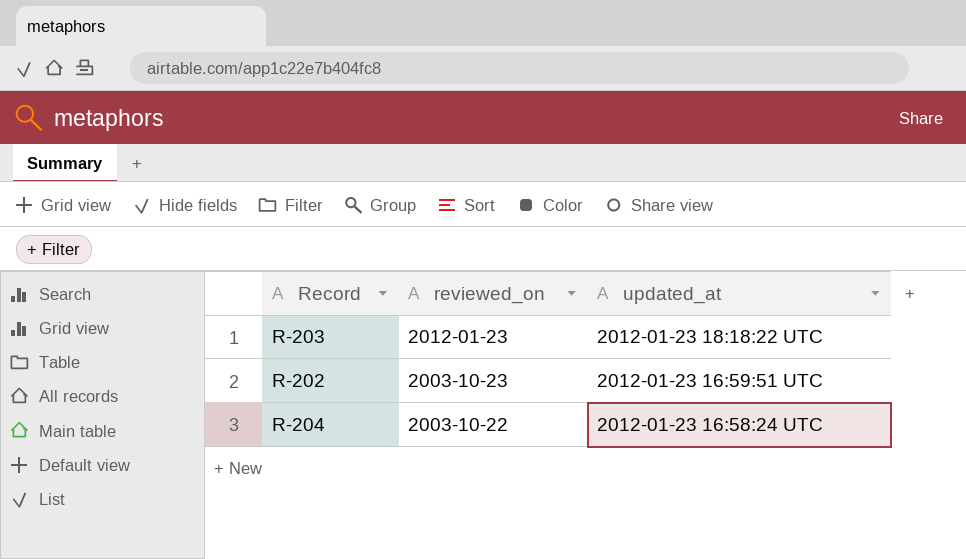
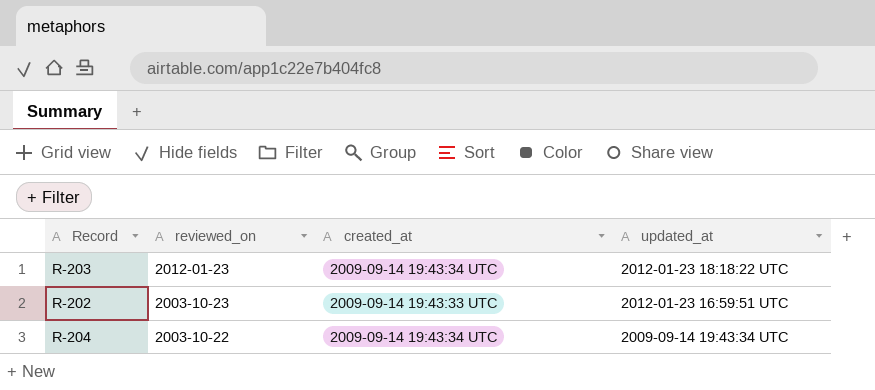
column created_at | position: none -> 3
R-204 | updated_at: 2012-01-23 16:58:24 UTC -> 2009-09-14 19:43:34 UTC

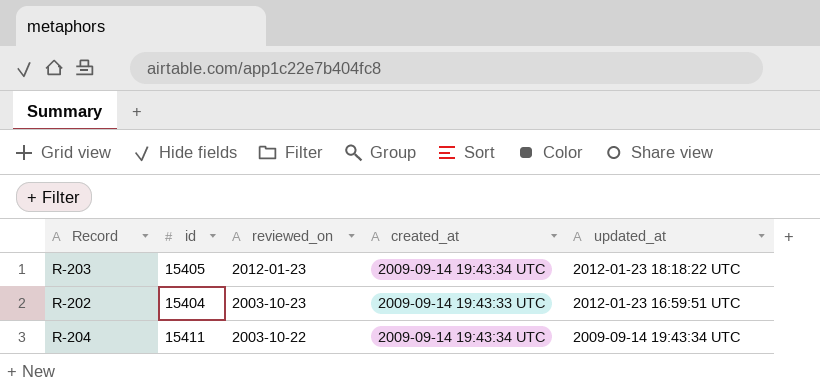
column id | position: none -> 2

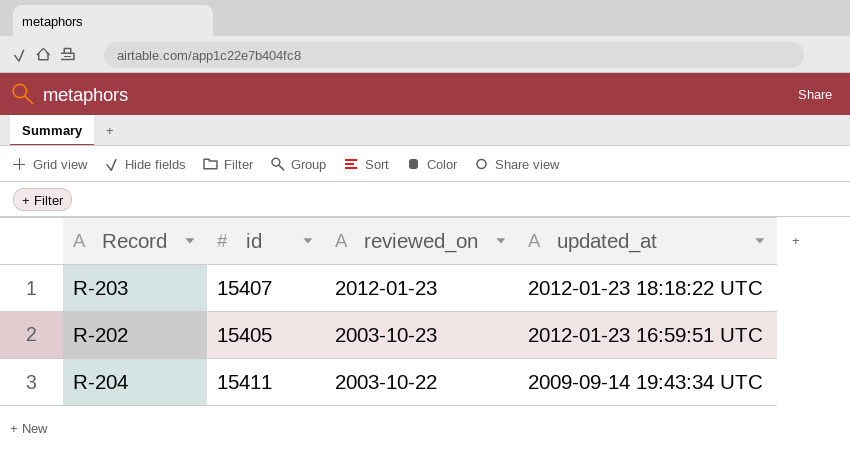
column created_at | position: 4 -> none
R-203 | id: 15405 -> 15407
R-202 | id: 15404 -> 15405

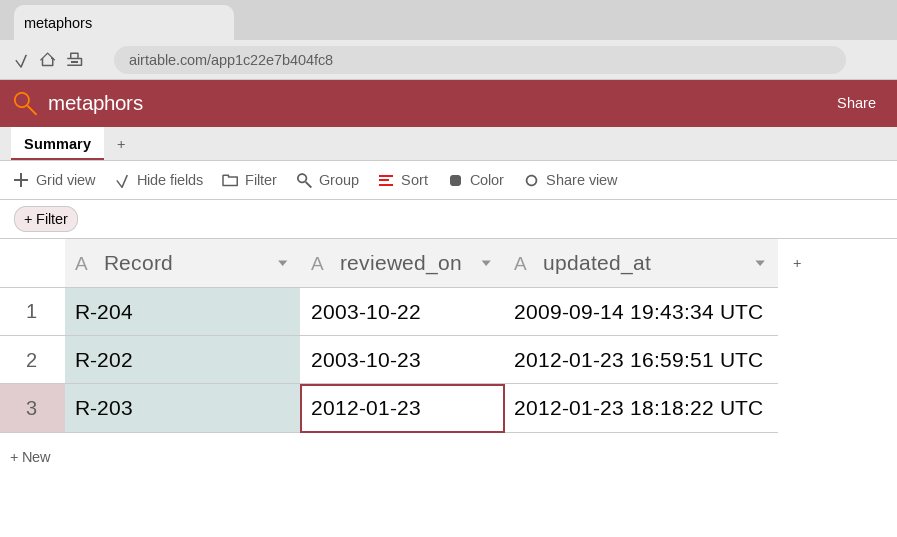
row order: reviewed_on descending -> reviewed_on ascending
column id | position: 2 -> none

